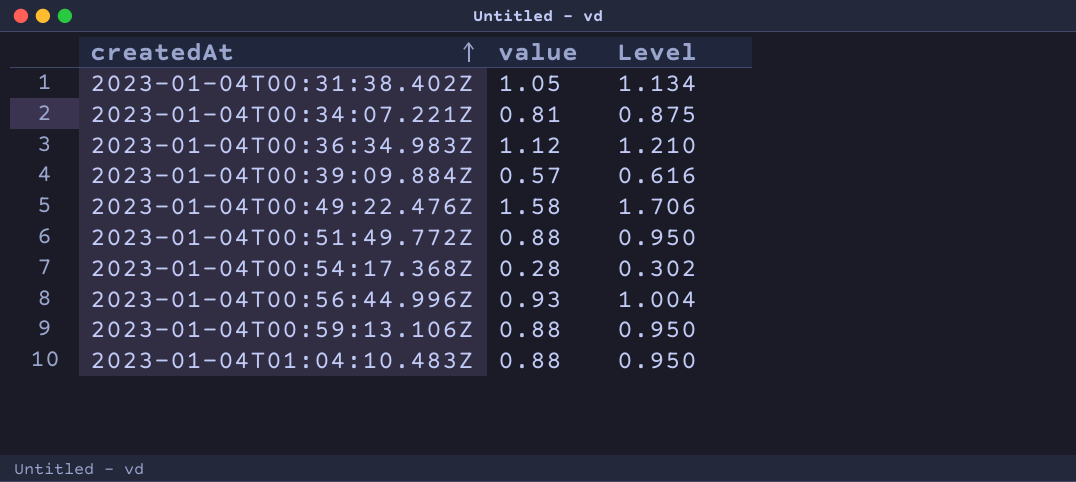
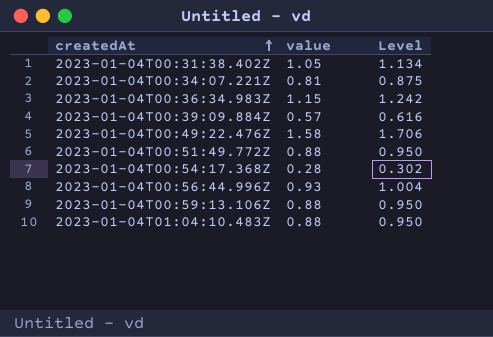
2023-01-04T00:36:34.983Z | value: 1.12 -> 1.15
2023-01-04T00:36:34.983Z | Level: 1.210 -> 1.242

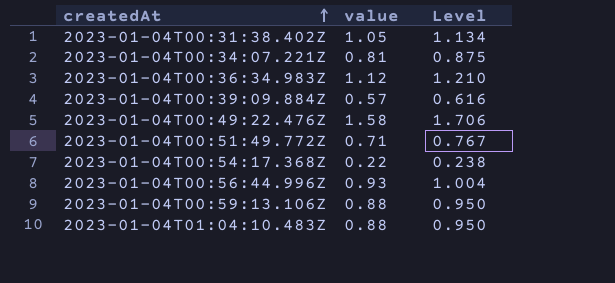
2023-01-04T00:36:34.983Z | value: 1.15 -> 1.12
2023-01-04T00:36:34.983Z | Level: 1.242 -> 1.210
2023-01-04T00:51:49.772Z | value: 0.88 -> 0.71
2023-01-04T00:51:49.772Z | Level: 0.950 -> 0.767
2023-01-04T00:54:17.368Z | value: 0.28 -> 0.22
2023-01-04T00:54:17.368Z | Level: 0.302 -> 0.238

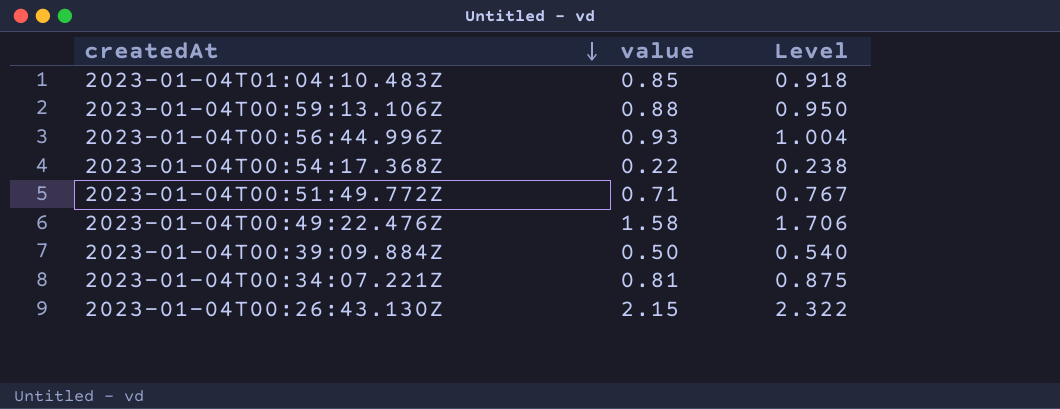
row order: createdAt ascending -> createdAt descending
row 2023-01-04T00:31:38.402Z: 1.05 | 1.134 -> none
row 2023-01-04T00:36:34.983Z: 1.12 | 1.210 -> none
2023-01-04T01:04:10.483Z | value: 0.88 -> 0.85
2023-01-04T01:04:10.483Z | Level: 0.950 -> 0.918
2023-01-04T00:39:09.884Z | value: 0.57 -> 0.50
2023-01-04T00:39:09.884Z | Level: 0.616 -> 0.540
row 2023-01-04T00:26:43.130Z: none -> 2.15 | 2.322

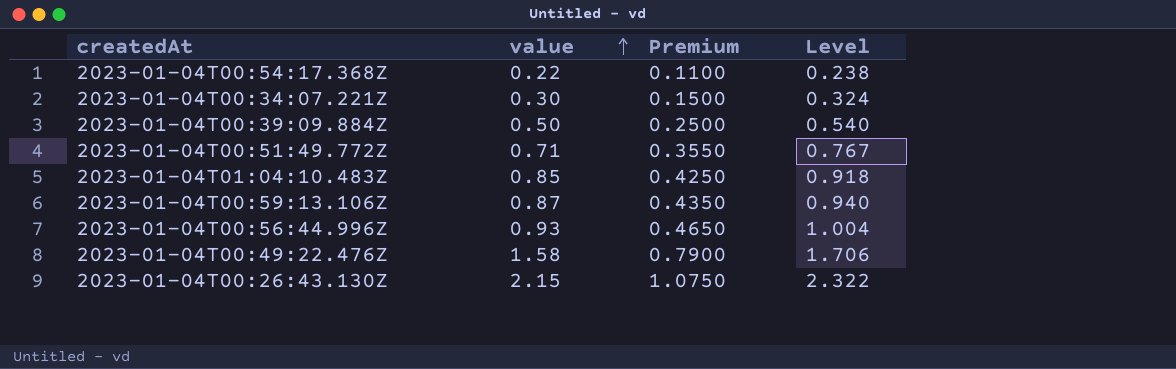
row order: createdAt descending -> value ascending
column Premium | formula: none -> [value] * 0.5
2023-01-04T00:34:07.221Z | value: 0.81 -> 0.30
2023-01-04T00:34:07.221Z | Level: 0.875 -> 0.324
2023-01-04T00:59:13.106Z | value: 0.88 -> 0.87
2023-01-04T00:59:13.106Z | Level: 0.950 -> 0.940

